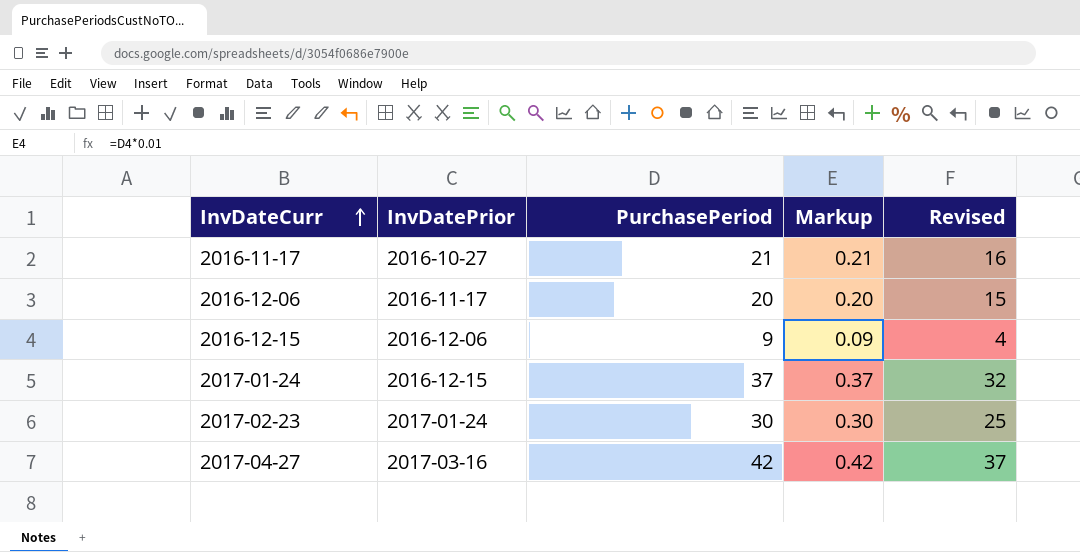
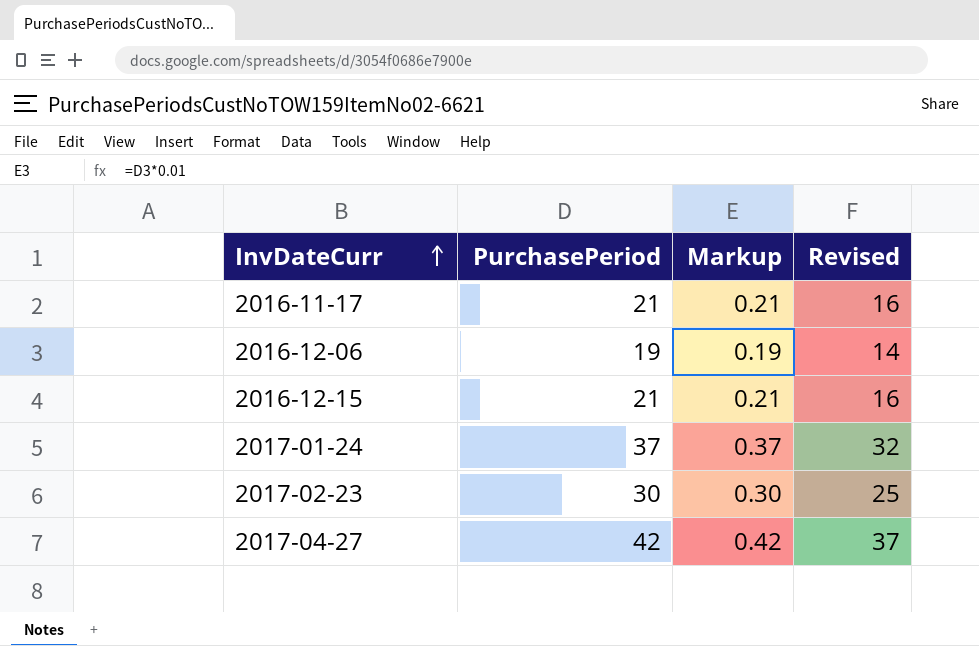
column InvDatePrior | position: 2 -> none
2016-12-06 | PurchasePeriod: 20 -> 19
2016-12-06 | Markup: 0.20 -> 0.19
2016-12-06 | Revised: 15 -> 14
2016-12-15 | PurchasePeriod: 9 -> 21
2016-12-15 | Markup: 0.09 -> 0.21
2016-12-15 | Revised: 4 -> 16

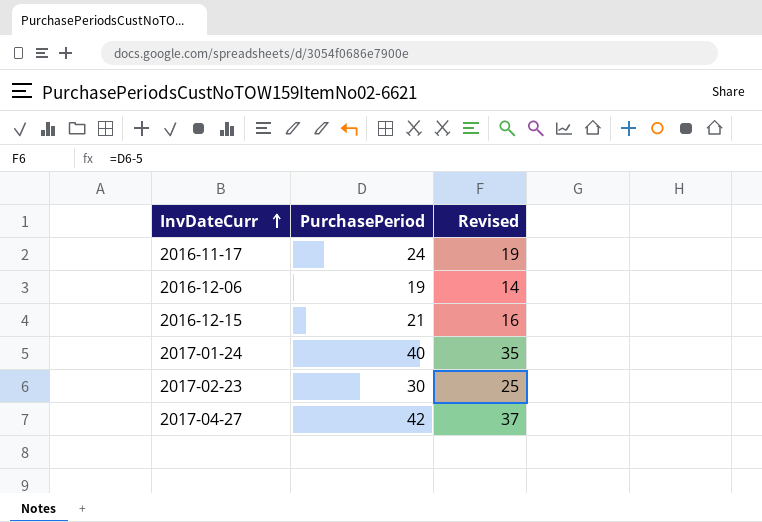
column Markup | formula: [PurchasePeriod] * 0.01 -> none
2016-11-17 | PurchasePeriod: 21 -> 24
2016-11-17 | Revised: 16 -> 19
2017-01-24 | PurchasePeriod: 37 -> 40
2017-01-24 | Revised: 32 -> 35

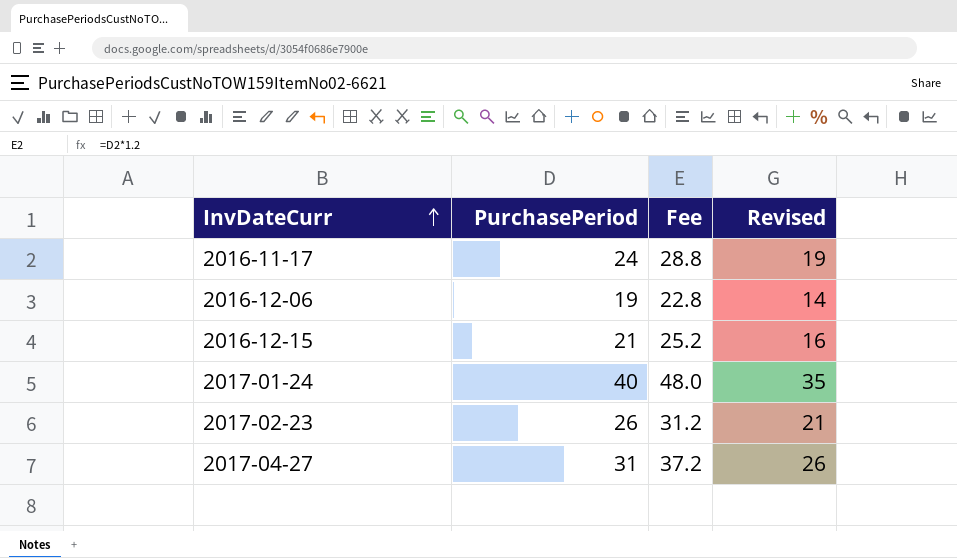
column Fee | formula: none -> [PurchasePeriod] * 1.2
2017-02-23 | PurchasePeriod: 30 -> 26
2017-02-23 | Revised: 25 -> 21
2017-04-27 | PurchasePeriod: 42 -> 31
2017-04-27 | Revised: 37 -> 26

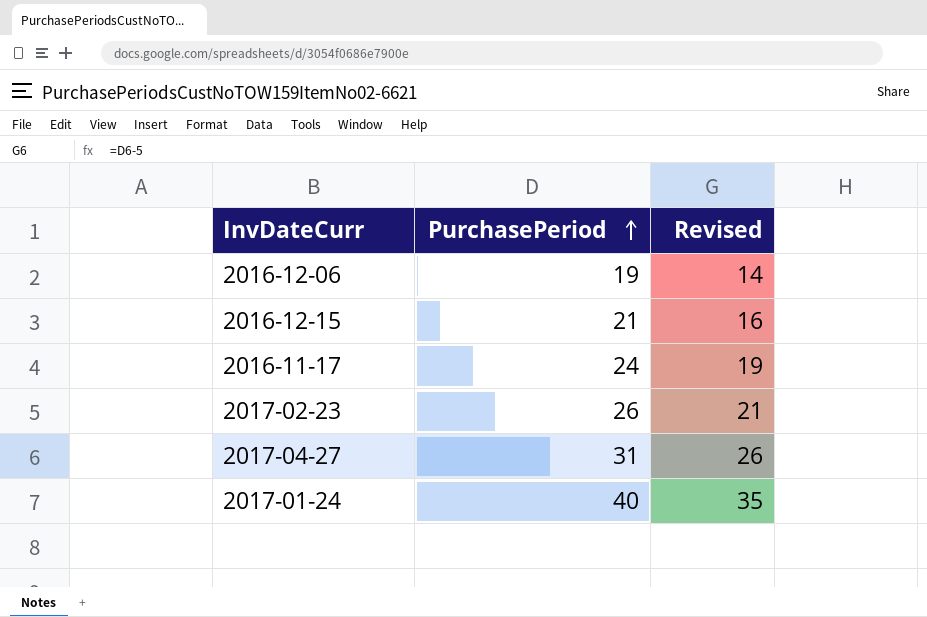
row order: InvDateCurr ascending -> PurchasePeriod ascending
column Fee | formula: [PurchasePeriod] * 1.2 -> none

